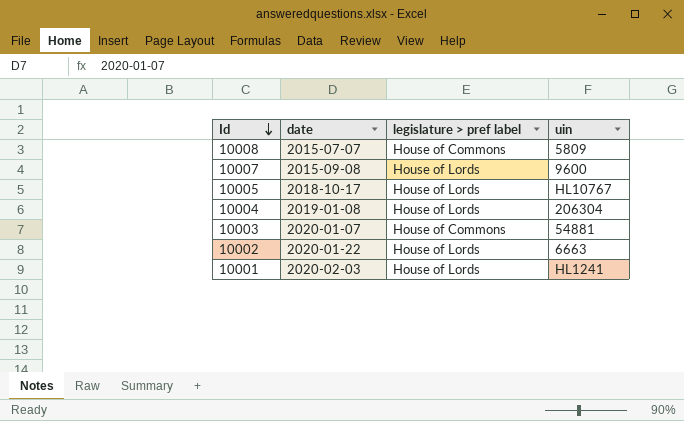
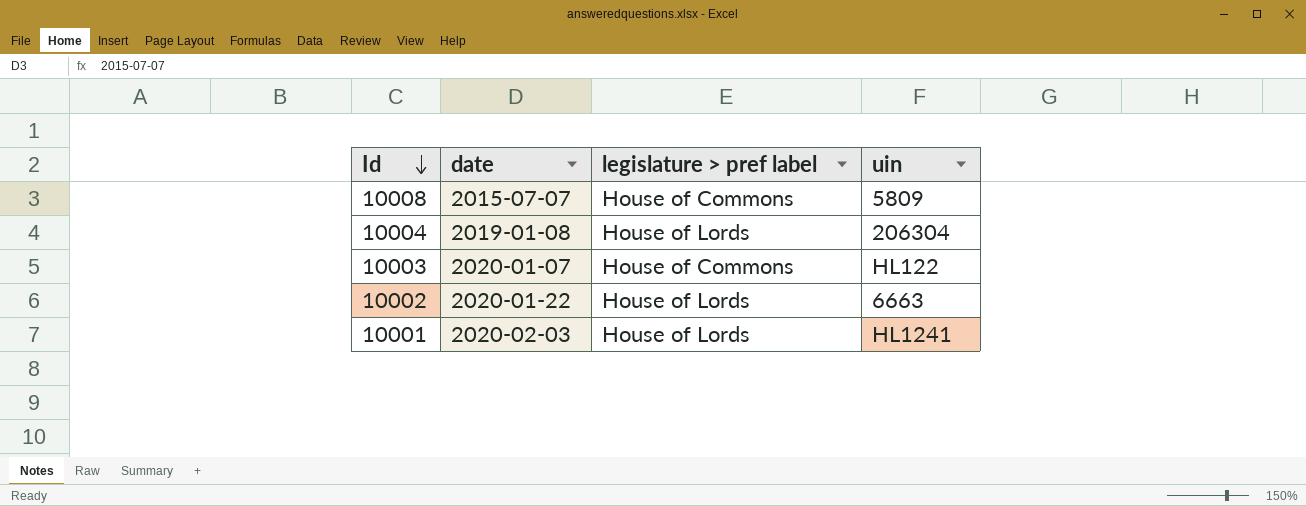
row 10007: 2015-09-08 | House of Lords | 9600 -> none
row 10005: 2018-10-17 | House of Lords | HL10767 -> none
10003 | uin: 54881 -> HL122

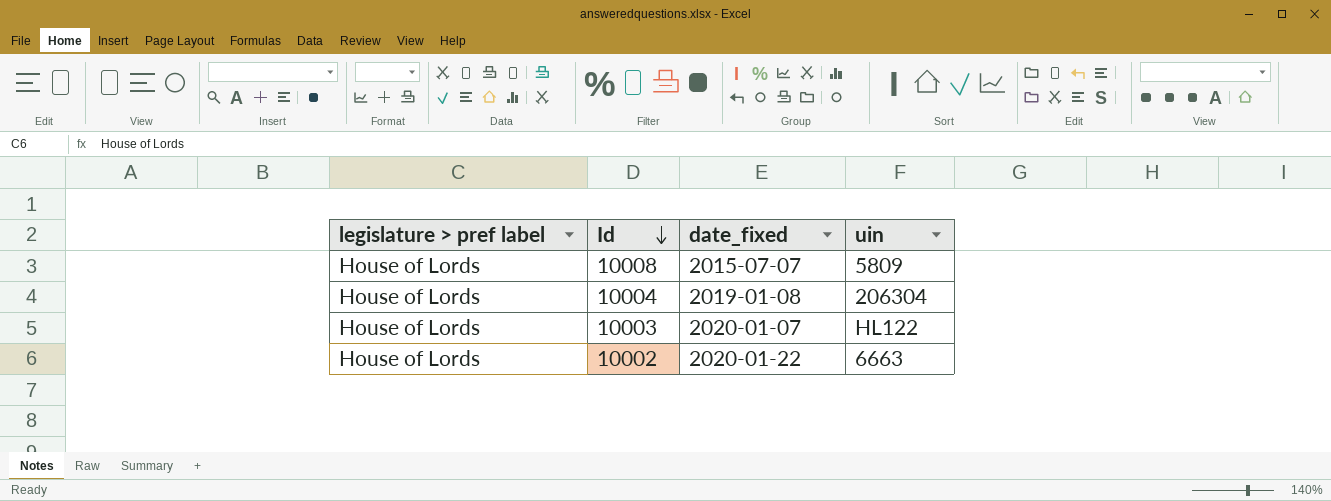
column legislature > pref label | position: 3 -> 1
column name: date -> date_fixed
row 10001: 2020-02-03 | House of Lords | HL1241 -> none
10008 | legislature > pref label: House of Commons -> House of Lords
10003 | legislature > pref label: House of Commons -> House of Lords

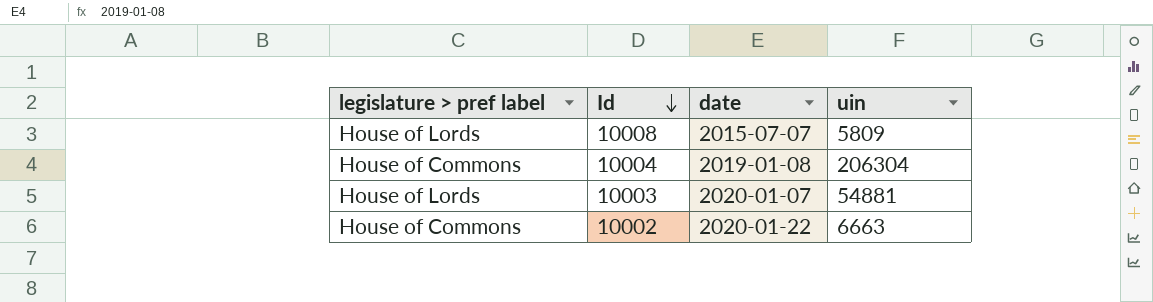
column name: date_fixed -> date
10004 | legislature > pref label: House of Lords -> House of Commons
10003 | uin: HL122 -> 54881
10002 | legislature > pref label: House of Lords -> House of Commons

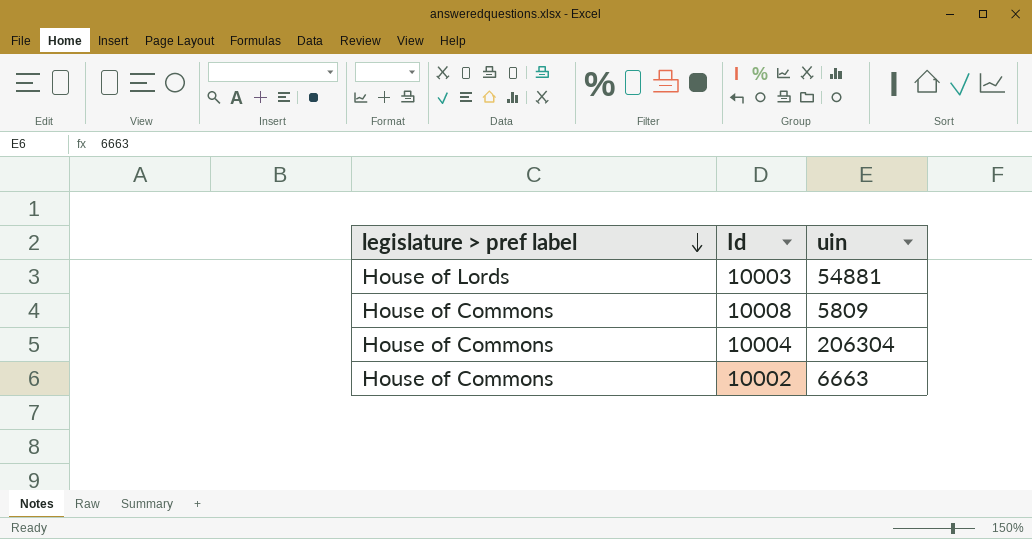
row order: Id descending -> legislature > pref label descending
column date | position: 3 -> none
10008 | legislature > pref label: House of Lords -> House of Commons

